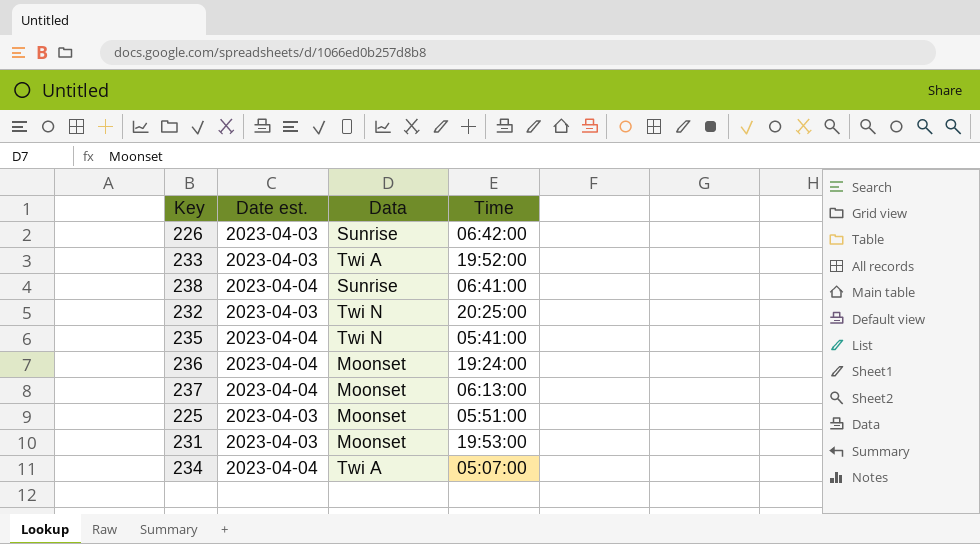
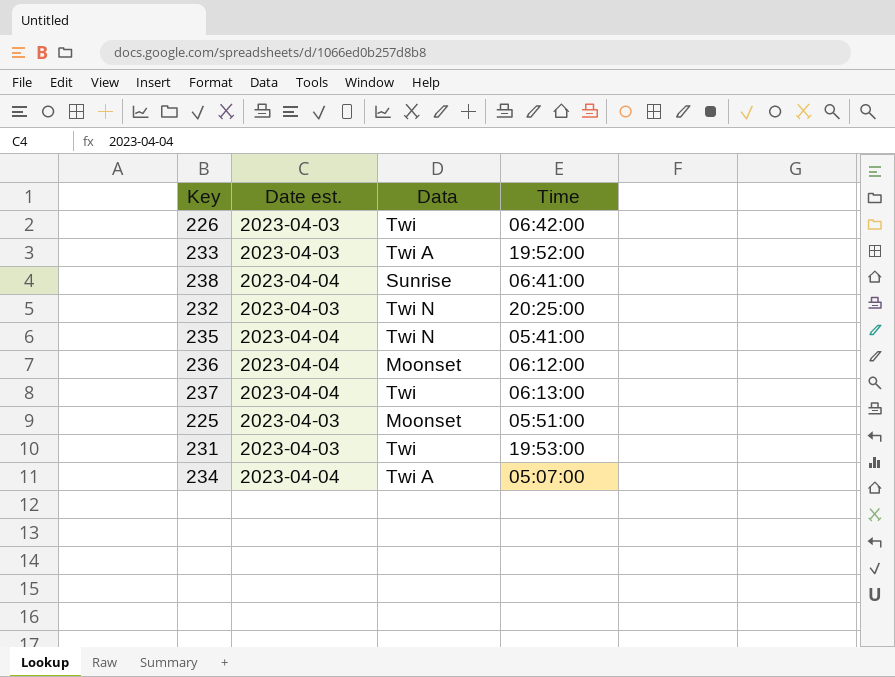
226 | Data: Sunrise -> Twi
236 | Time: 19:24:00 -> 06:12:00
237 | Data: Moonset -> Twi
231 | Data: Moonset -> Twi

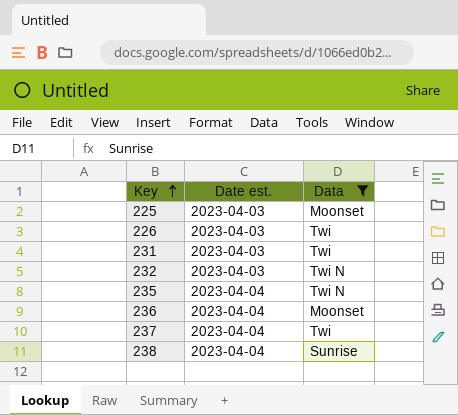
filter: none -> Data != Twi A
row order: none -> Key ascending
column Time | position: 4 -> none

